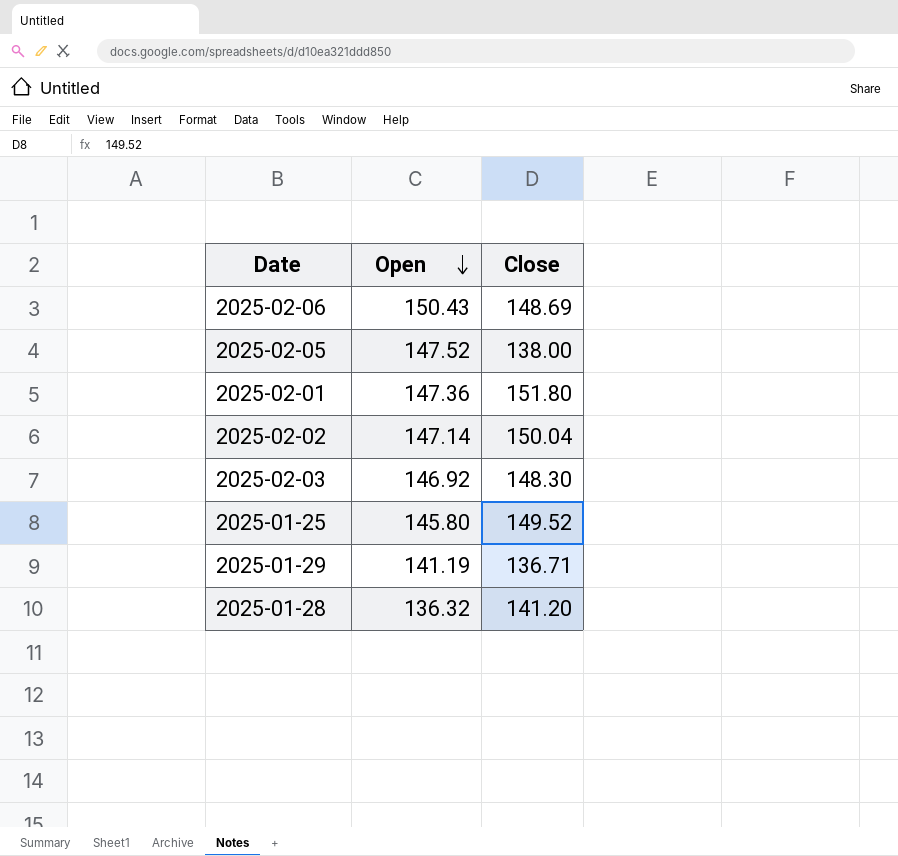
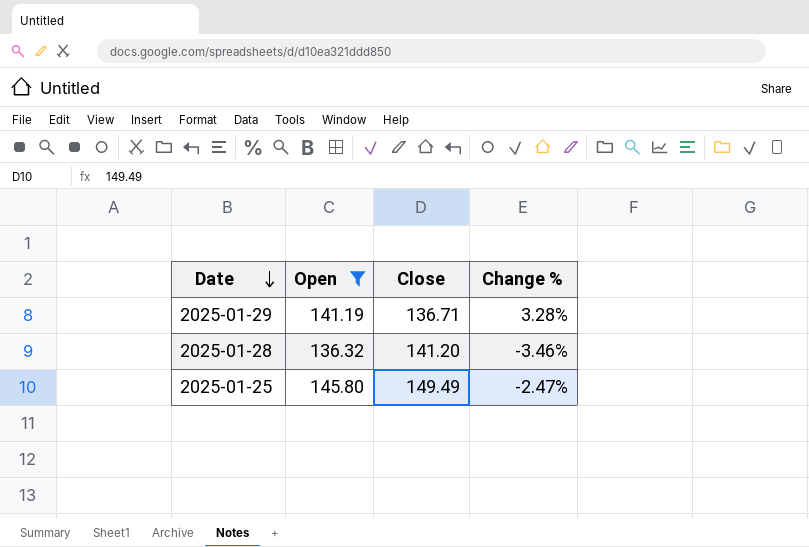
filter: none -> Open <= 145.80
row order: Open descending -> Date descending
column Change % | formula: none -> ([Open] - [Close]) / [Close]
2025-01-25 | Close: 149.52 -> 149.49

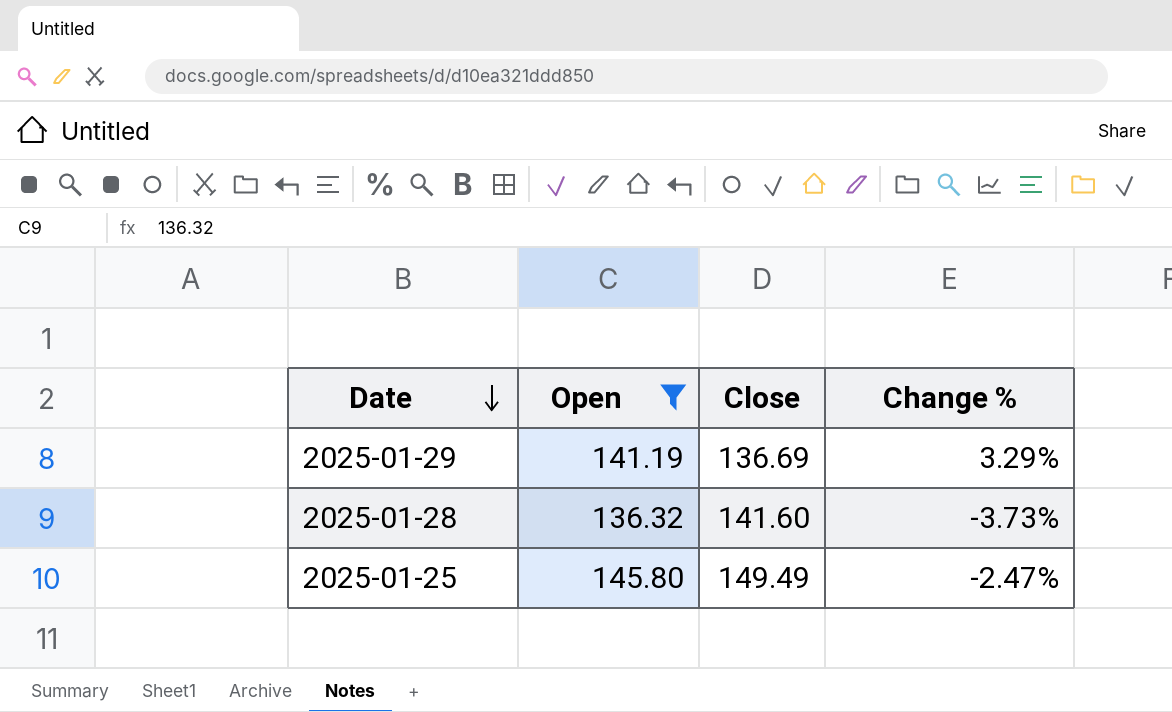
2025-01-29 | Close: 136.71 -> 136.69
2025-01-29 | Change %: 3.28% -> 3.29%
2025-01-28 | Close: 141.20 -> 141.60
2025-01-28 | Change %: -3.46% -> -3.73%

